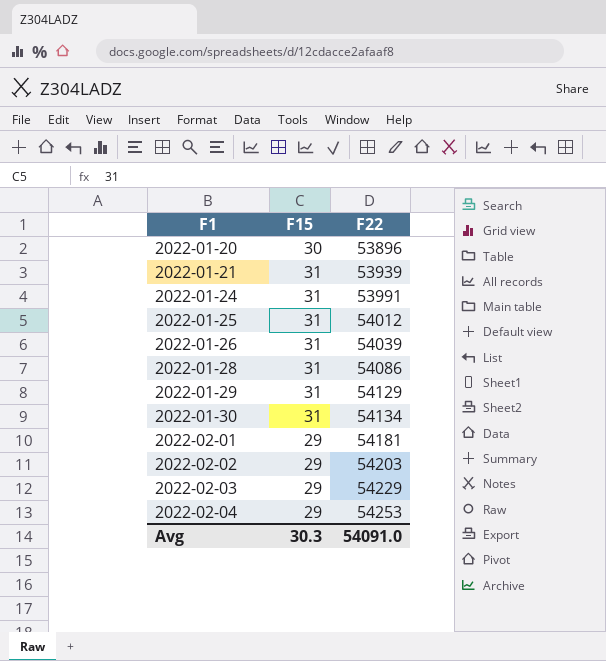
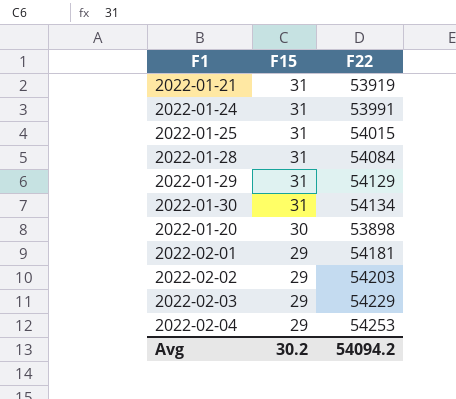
row order: F1 ascending -> F15 descending
row 2022-01-26: 31 | 54039 -> none
2022-01-21 | F22: 53939 -> 53919
2022-01-25 | F22: 54012 -> 54015
2022-01-28 | F22: 54086 -> 54084
2022-01-20 | F22: 53896 -> 53898
Avg | F15: 30.3 -> 30.2
Avg | F22: 54091.0 -> 54094.2

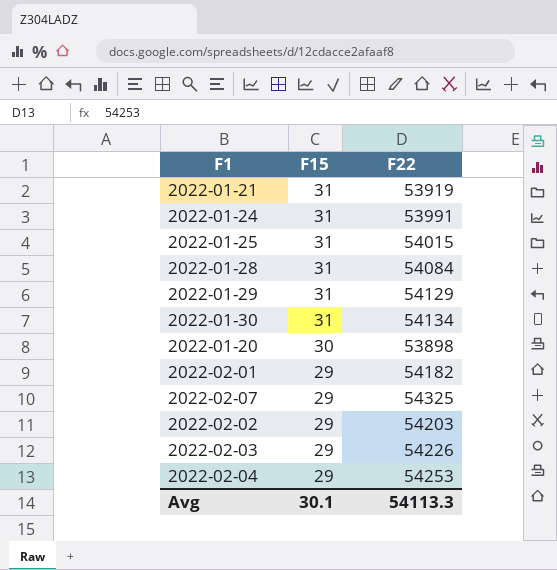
2022-02-01 | F22: 54181 -> 54182
row 2022-02-07: none -> 29 | 54325
2022-02-03 | F22: 54229 -> 54226
Avg | F15: 30.2 -> 30.1
Avg | F22: 54094.2 -> 54113.3

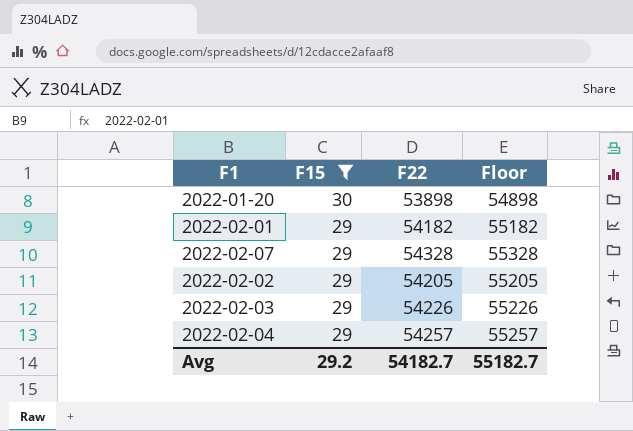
filter: none -> F15 != 31
column Floor | formula: none -> [F22] + 1000
2022-02-07 | F22: 54325 -> 54328
2022-02-02 | F22: 54203 -> 54205
2022-02-04 | F22: 54253 -> 54257
Avg | F15: 30.1 -> 29.2
Avg | F22: 54113.3 -> 54182.7

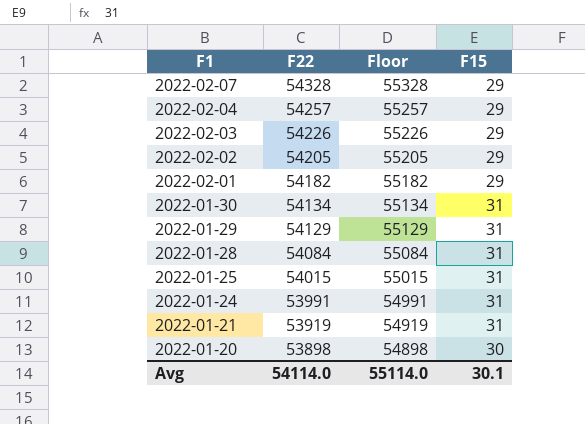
filter: F15 != 31 -> none
row order: F15 descending -> F1 descending
column F15 | position: 2 -> 4
Avg | F22: 54182.7 -> 54114.0
Avg | Floor: 55182.7 -> 55114.0
Avg | F15: 29.2 -> 30.1

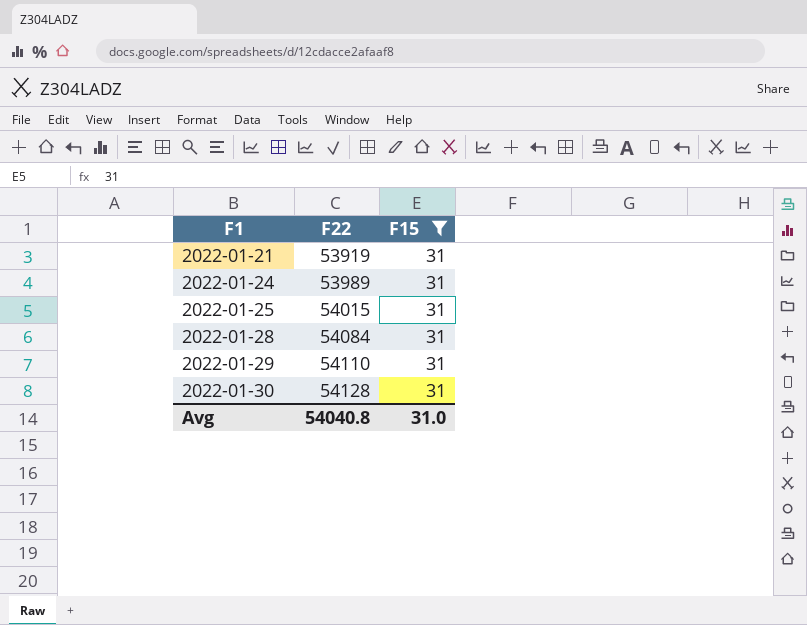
filter: none -> F15 = 31
row order: F1 descending -> F1 ascending
column Floor | formula: [F22] + 1000 -> none
2022-01-24 | F22: 53991 -> 53989
2022-01-29 | F22: 54129 -> 54110
2022-01-30 | F22: 54134 -> 54128
Avg | F22: 54114.0 -> 54040.8
Avg | F15: 30.1 -> 31.0

